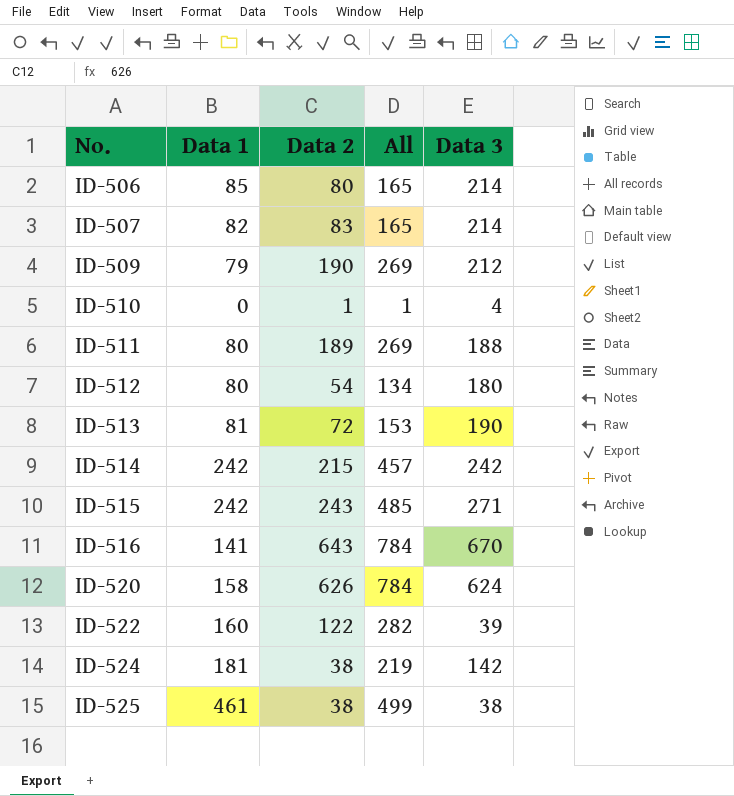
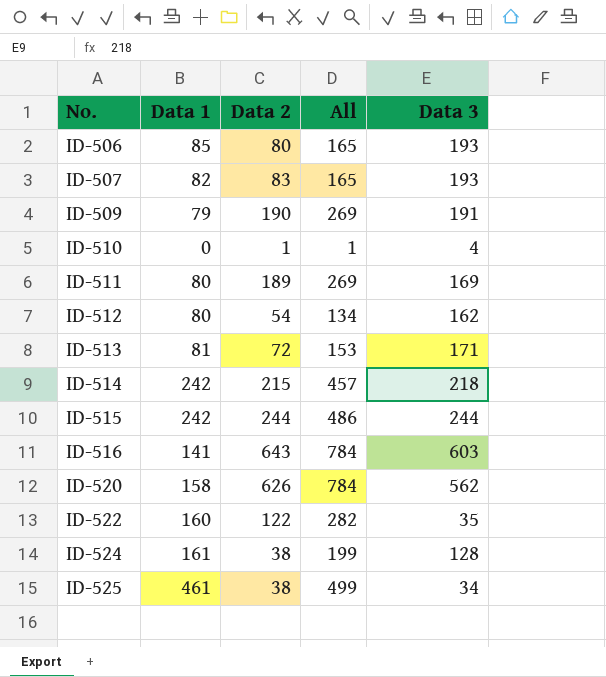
ID-506 | Data 3: 214 -> 193
ID-507 | Data 3: 214 -> 193
ID-509 | Data 3: 212 -> 191
ID-511 | Data 3: 188 -> 169
ID-512 | Data 3: 180 -> 162
ID-513 | Data 3: 190 -> 171
ID-514 | Data 3: 242 -> 218
ID-515 | Data 2: 243 -> 244
ID-515 | All: 485 -> 486
ID-515 | Data 3: 271 -> 244
ID-516 | Data 3: 670 -> 603
ID-520 | Data 3: 624 -> 562
ID-522 | Data 3: 39 -> 35
ID-524 | Data 1: 181 -> 161
ID-524 | All: 219 -> 199
ID-524 | Data 3: 142 -> 128
ID-525 | Data 3: 38 -> 34

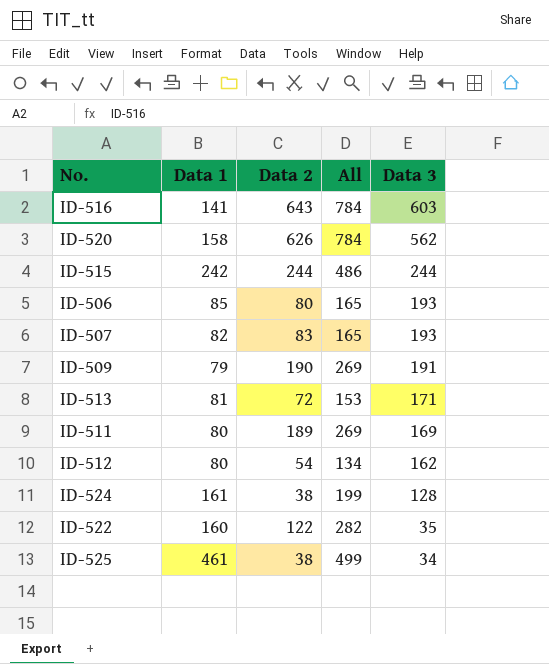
row order: No. ascending -> Data 3 descending
row ID-510: 0 | 1 | 1 | 4 -> none
row ID-514: 242 | 215 | 457 | 218 -> none

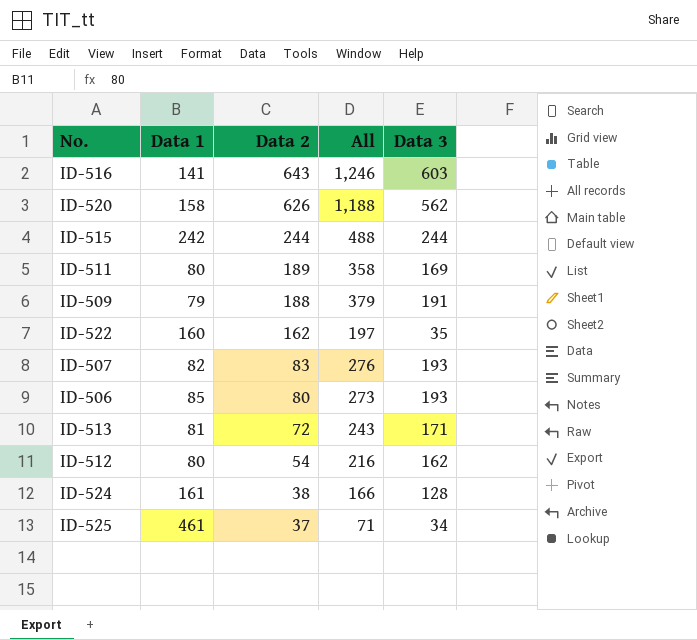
row order: Data 3 descending -> Data 2 descending
column All | formula: [Data 1] + [Data 2] -> [Data 2] + [Data 3]
ID-509 | Data 2: 190 -> 188
ID-522 | Data 2: 122 -> 162
ID-525 | Data 2: 38 -> 37

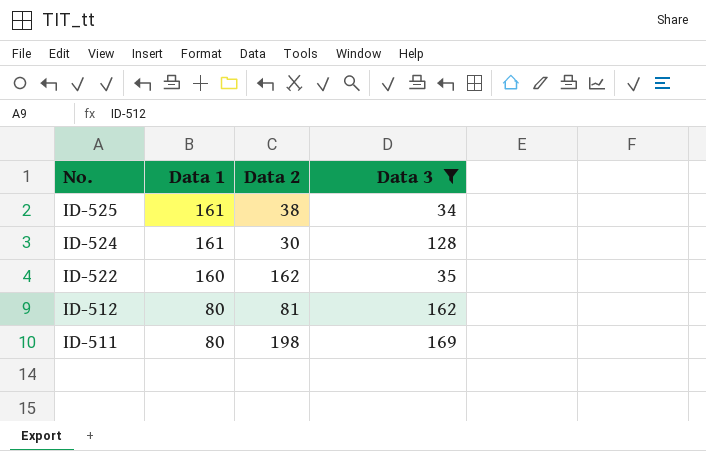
filter: none -> Data 3 <= 169
row order: Data 2 descending -> No. descending
column All | formula: [Data 2] + [Data 3] -> none
ID-525 | Data 1: 461 -> 161
ID-525 | Data 2: 37 -> 38
ID-524 | Data 2: 38 -> 30
ID-512 | Data 2: 54 -> 81
ID-511 | Data 2: 189 -> 198

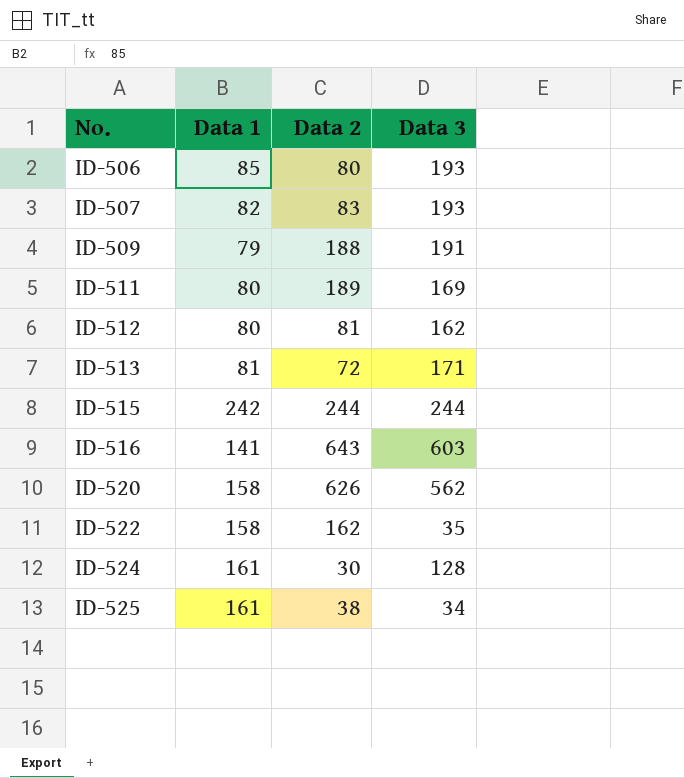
filter: Data 3 <= 169 -> none
row order: No. descending -> No. ascending
ID-511 | Data 2: 198 -> 189
ID-522 | Data 1: 160 -> 158

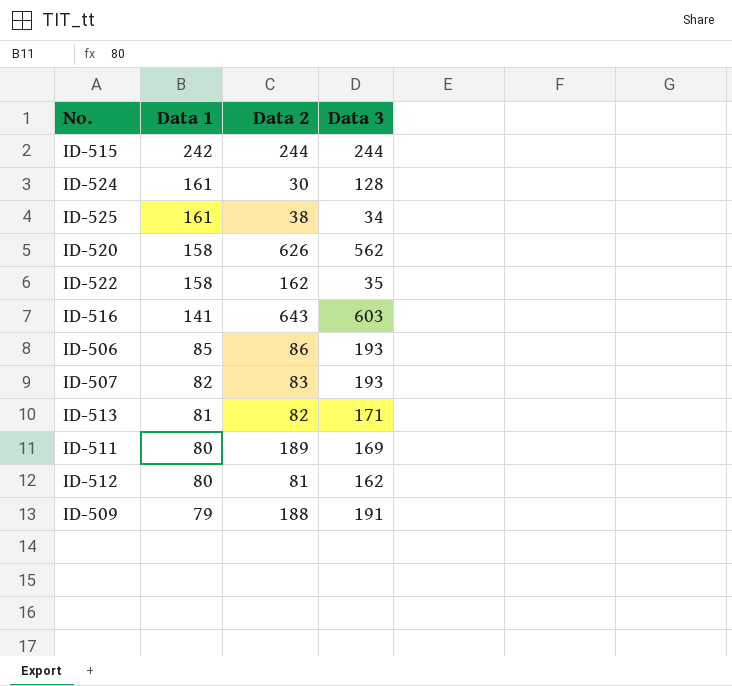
row order: No. ascending -> Data 1 descending
ID-506 | Data 2: 80 -> 86
ID-513 | Data 2: 72 -> 82

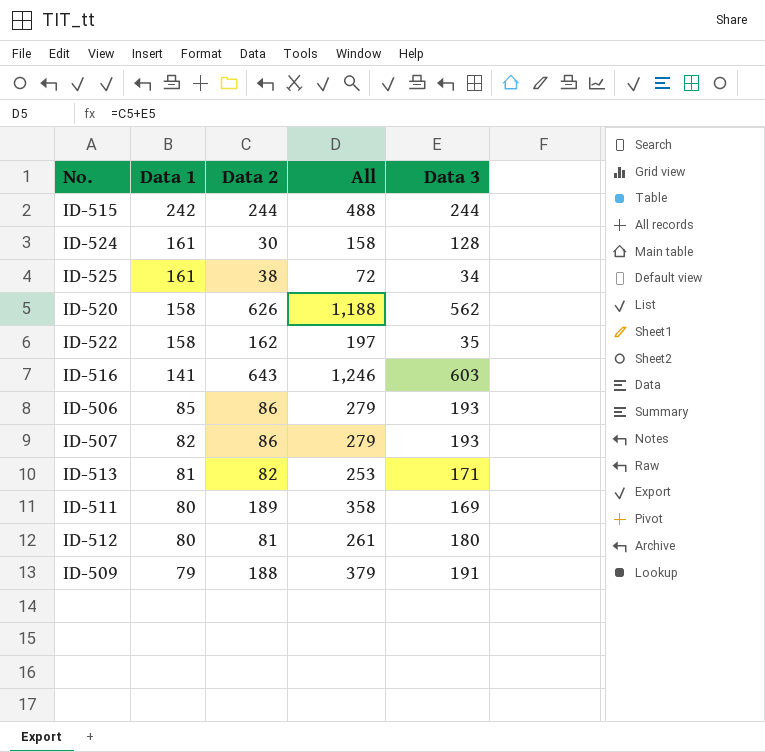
column All | formula: none -> [Data 2] + [Data 3]
ID-507 | Data 2: 83 -> 86
ID-512 | Data 3: 162 -> 180

